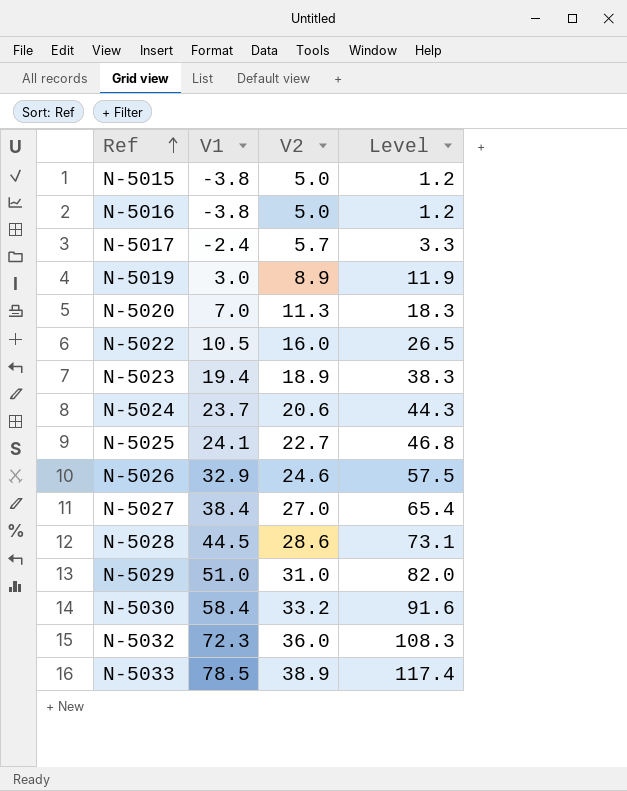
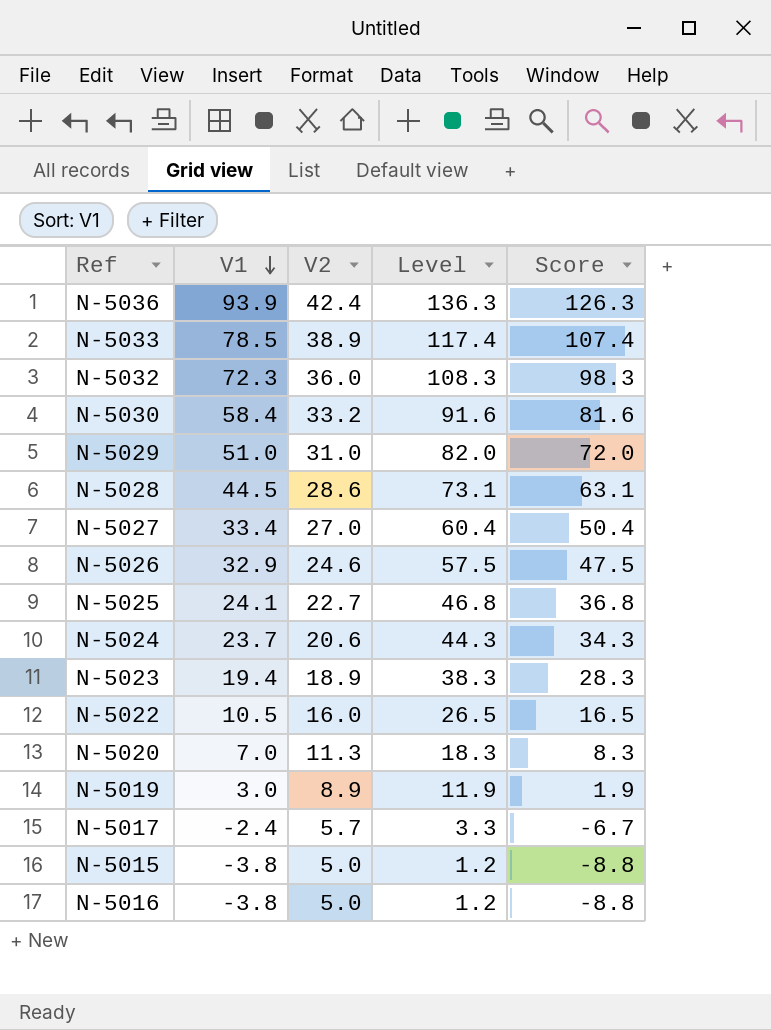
row order: Ref ascending -> V1 descending
column Score | formula: none -> [Level] - 10
row N-5036: none -> 93.9 | 42.4 | 136.3 | 126.3
N-5027 | V1: 38.4 -> 33.4
N-5027 | Level: 65.4 -> 60.4

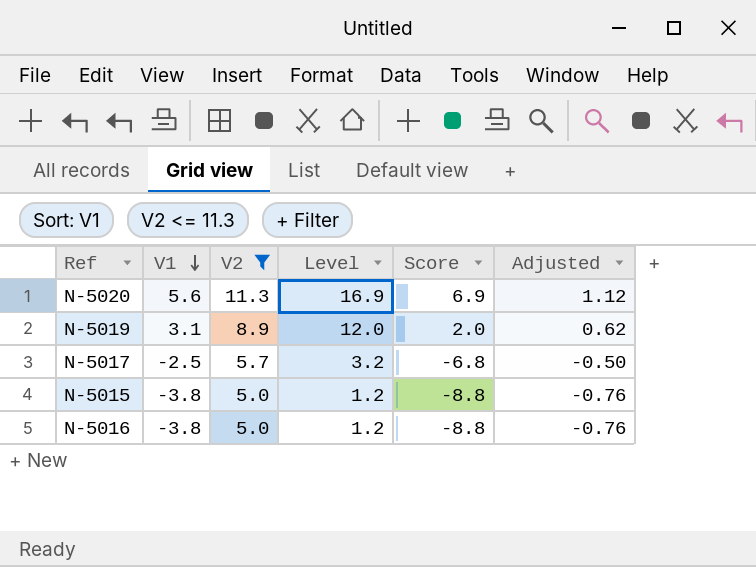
filter: none -> V2 <= 11.3
column Adjusted | formula: none -> [V1] * 0.2
N-5020 | V1: 7.0 -> 5.6
N-5020 | Level: 18.3 -> 16.9
N-5020 | Score: 8.3 -> 6.9
N-5019 | V1: 3.0 -> 3.1
N-5019 | Level: 11.9 -> 12.0
N-5019 | Score: 1.9 -> 2.0
N-5017 | V1: -2.4 -> -2.5
N-5017 | Level: 3.3 -> 3.2
N-5017 | Score: -6.7 -> -6.8

